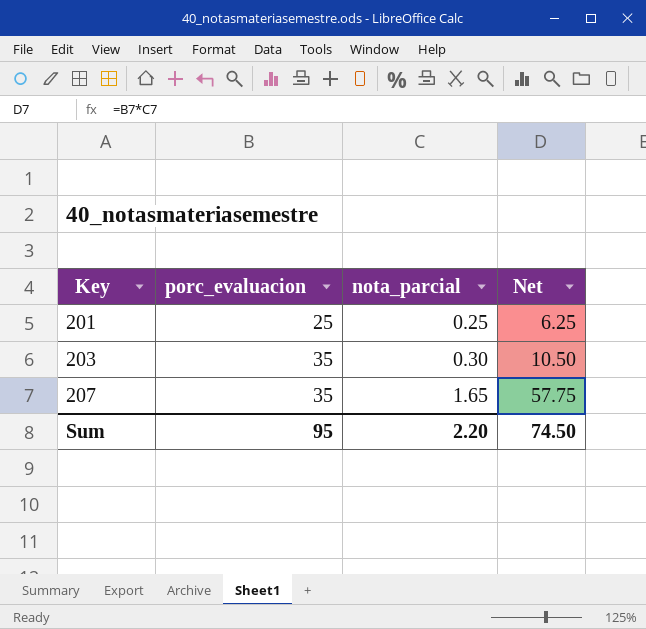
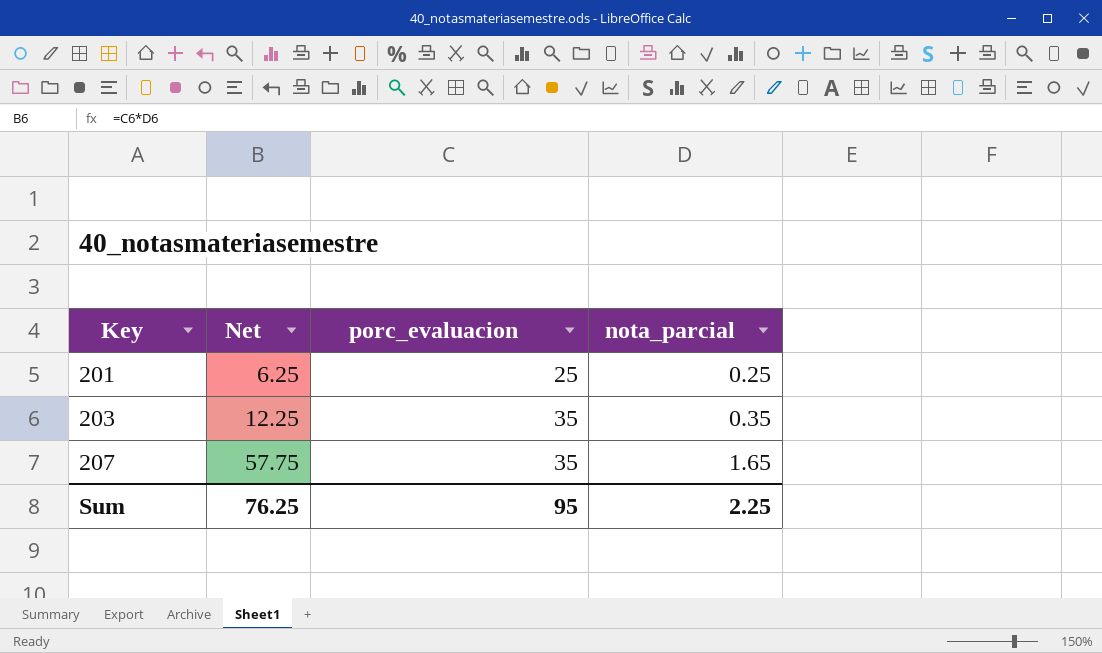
column Net | position: 4 -> 2
203 | Net: 10.50 -> 12.25
203 | nota_parcial: 0.30 -> 0.35
Sum | Net: 74.50 -> 76.25
Sum | nota_parcial: 2.20 -> 2.25

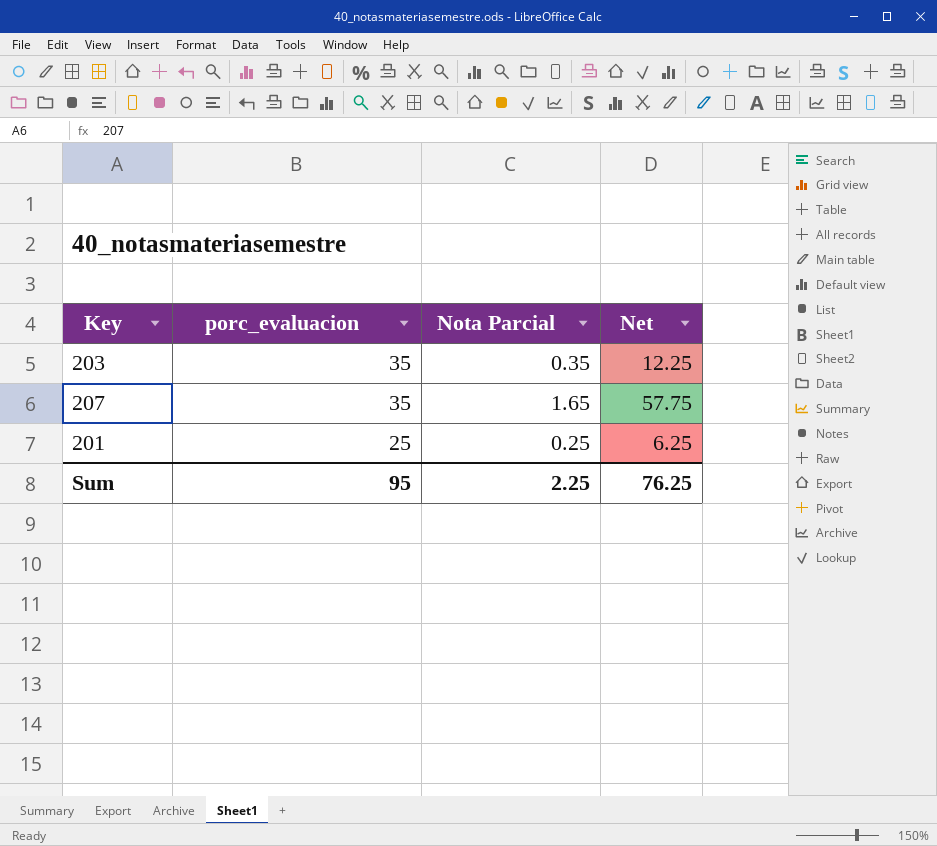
row order: Key ascending -> porc_evaluacion descending
column name: nota_parcial -> Nota Parcial
column Net | position: 2 -> 4

